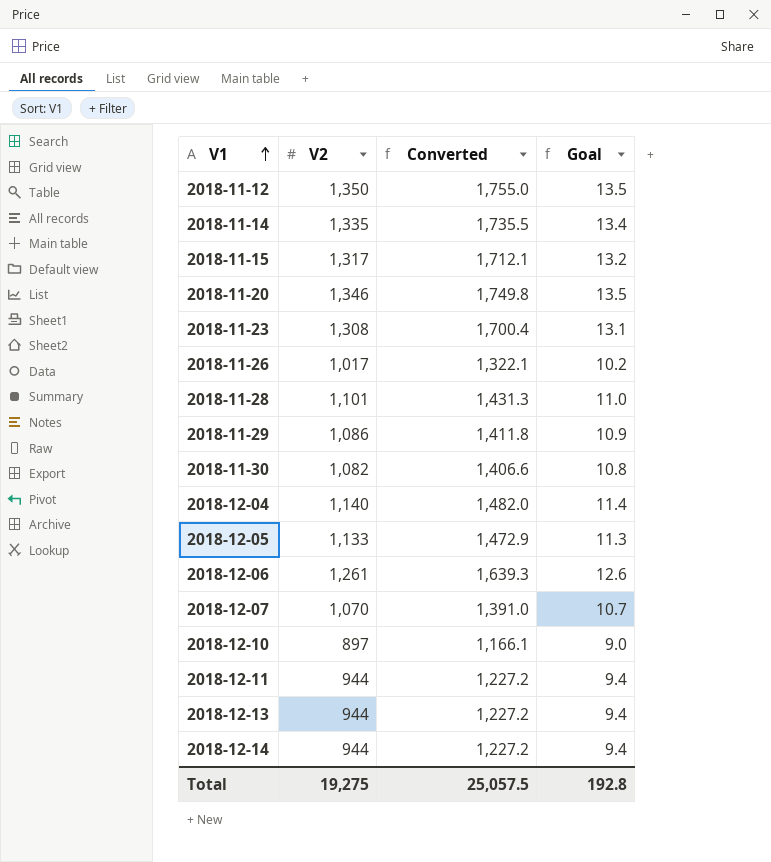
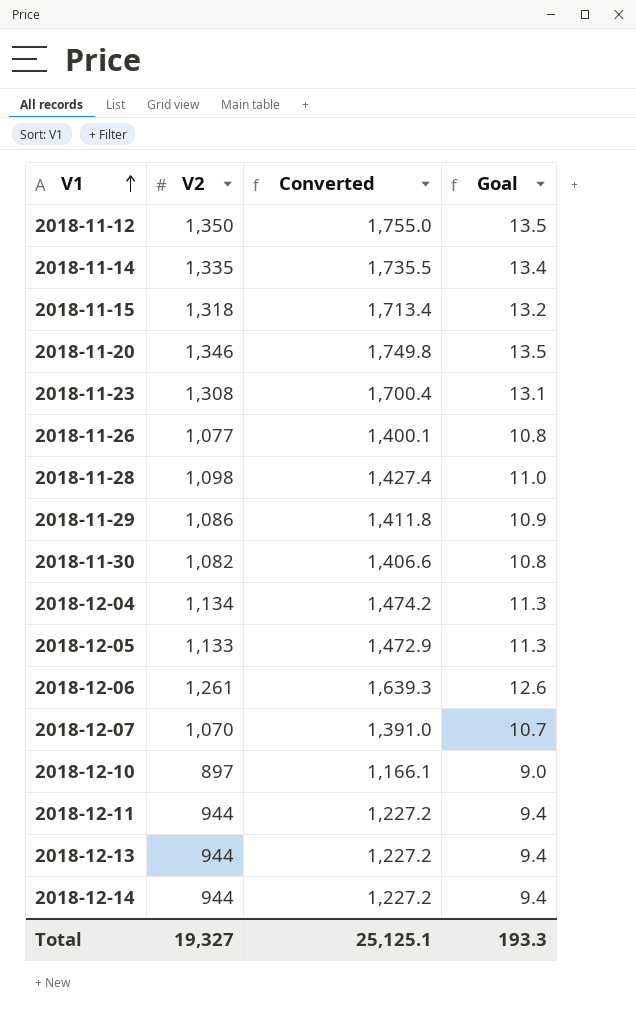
2018-11-15 | V2: 1,317 -> 1,318
2018-11-15 | Converted: 1,712.1 -> 1,713.4
2018-11-26 | V2: 1,017 -> 1,077
2018-11-26 | Converted: 1,322.1 -> 1,400.1
2018-11-26 | Goal: 10.2 -> 10.8
2018-11-28 | V2: 1,101 -> 1,098
2018-11-28 | Converted: 1,431.3 -> 1,427.4
2018-12-04 | V2: 1,140 -> 1,134
2018-12-04 | Converted: 1,482.0 -> 1,474.2
2018-12-04 | Goal: 11.4 -> 11.3
Total | V2: 19,275 -> 19,327
Total | Converted: 25,057.5 -> 25,125.1
Total | Goal: 192.8 -> 193.3

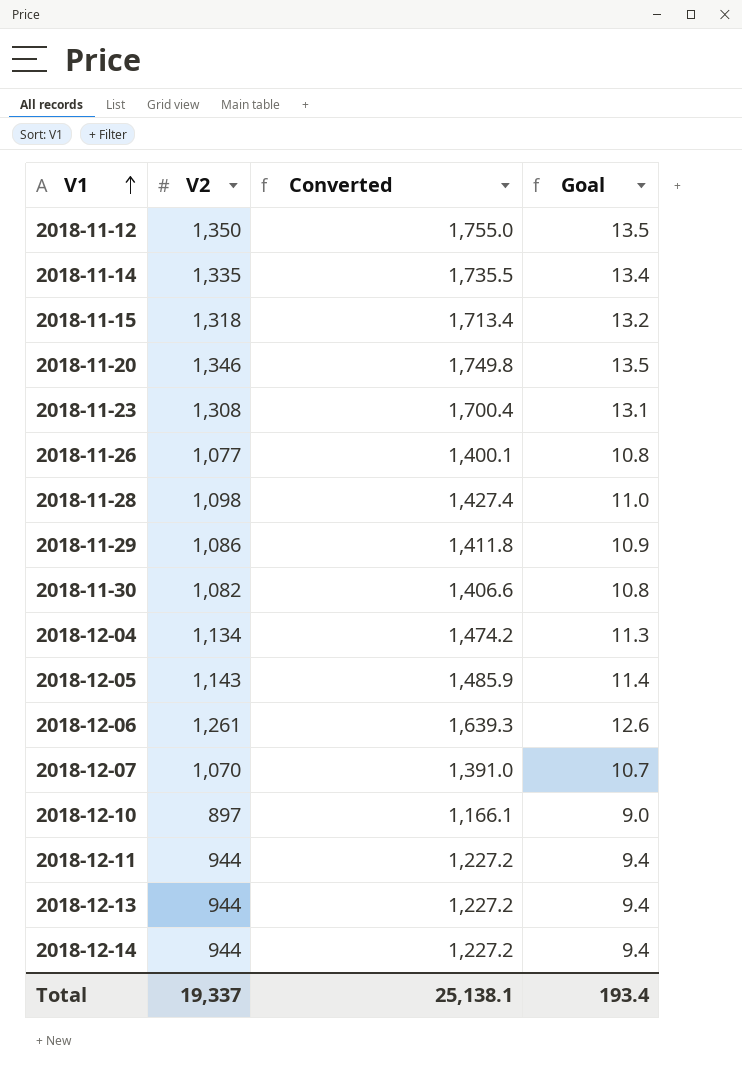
2018-12-05 | V2: 1,133 -> 1,143
2018-12-05 | Converted: 1,472.9 -> 1,485.9
2018-12-05 | Goal: 11.3 -> 11.4
Total | V2: 19,327 -> 19,337
Total | Converted: 25,125.1 -> 25,138.1
Total | Goal: 193.3 -> 193.4

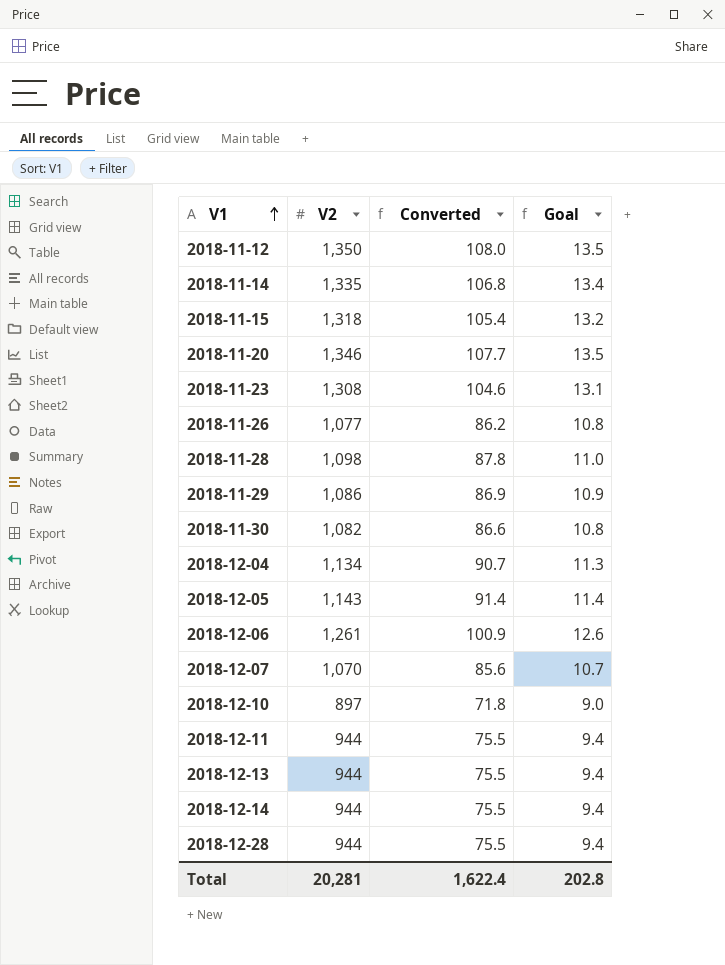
column Converted | formula: [V2] * 1.3 -> [V2] * 0.08
row 2018-12-28: none -> 944 | 75.5 | 9.4
Total | V2: 19,337 -> 20,281
Total | Converted: 25,138.1 -> 1,622.4
Total | Goal: 193.4 -> 202.8

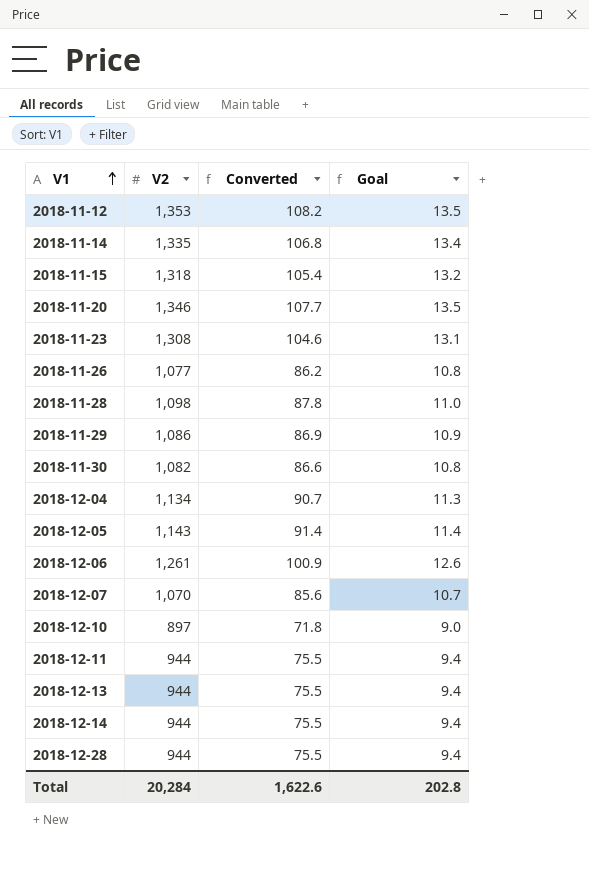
2018-11-12 | V2: 1,350 -> 1,353
2018-11-12 | Converted: 108.0 -> 108.2
Total | V2: 20,281 -> 20,284
Total | Converted: 1,622.4 -> 1,622.6

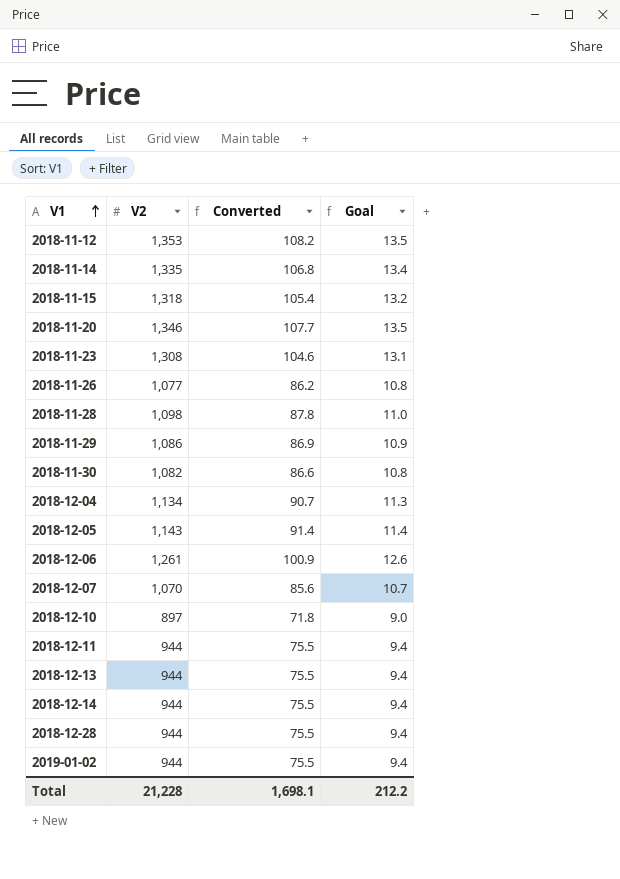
row 2019-01-02: none -> 944 | 75.5 | 9.4
Total | V2: 20,284 -> 21,228
Total | Converted: 1,622.6 -> 1,698.1
Total | Goal: 202.8 -> 212.2

